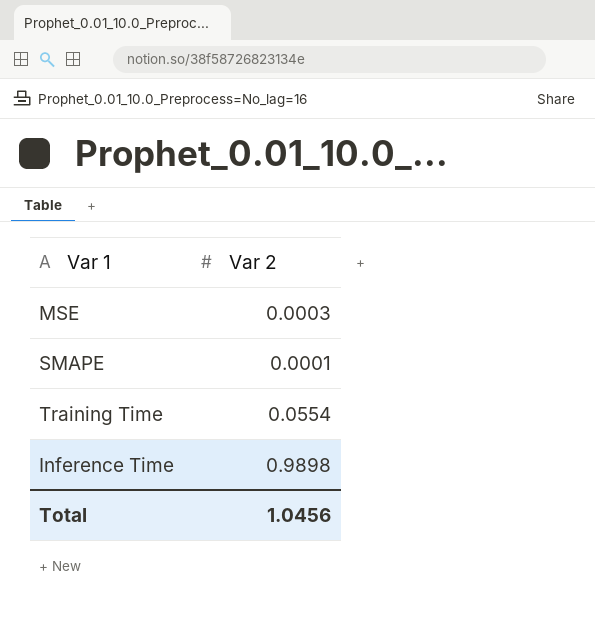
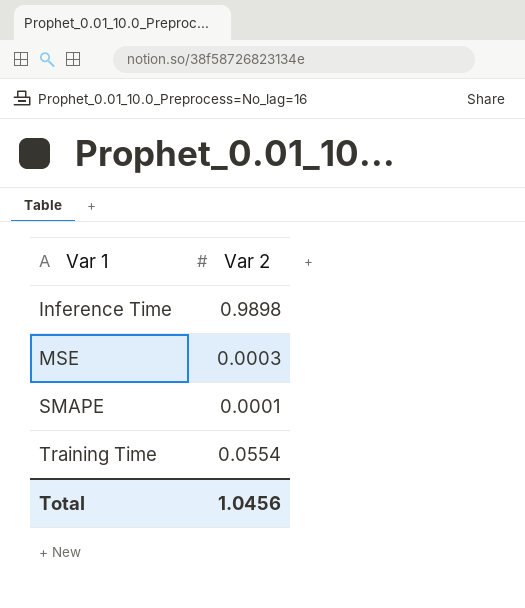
row order: none -> Var 1 ascending

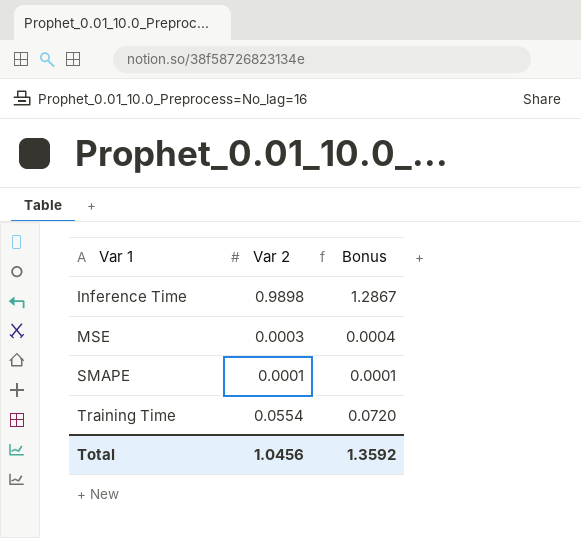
column Bonus | formula: none -> [Var 2] * 1.3

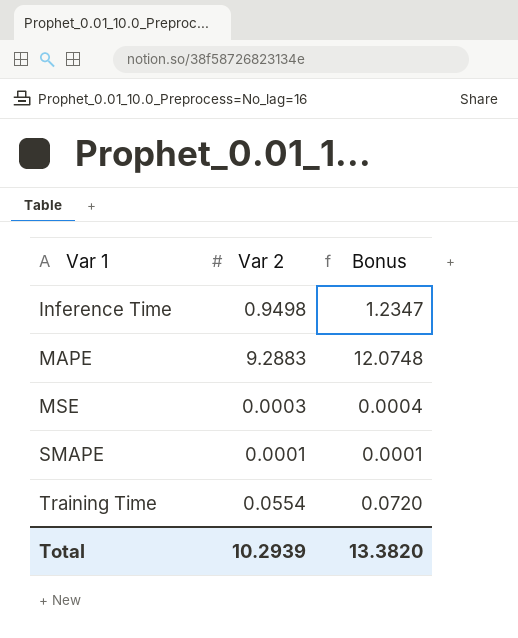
Inference Time | Var 2: 0.9898 -> 0.9498
Inference Time | Bonus: 1.2867 -> 1.2347
row MAPE: none -> 9.2883 | 12.0748
Total | Var 2: 1.0456 -> 10.2939
Total | Bonus: 1.3592 -> 13.3820

